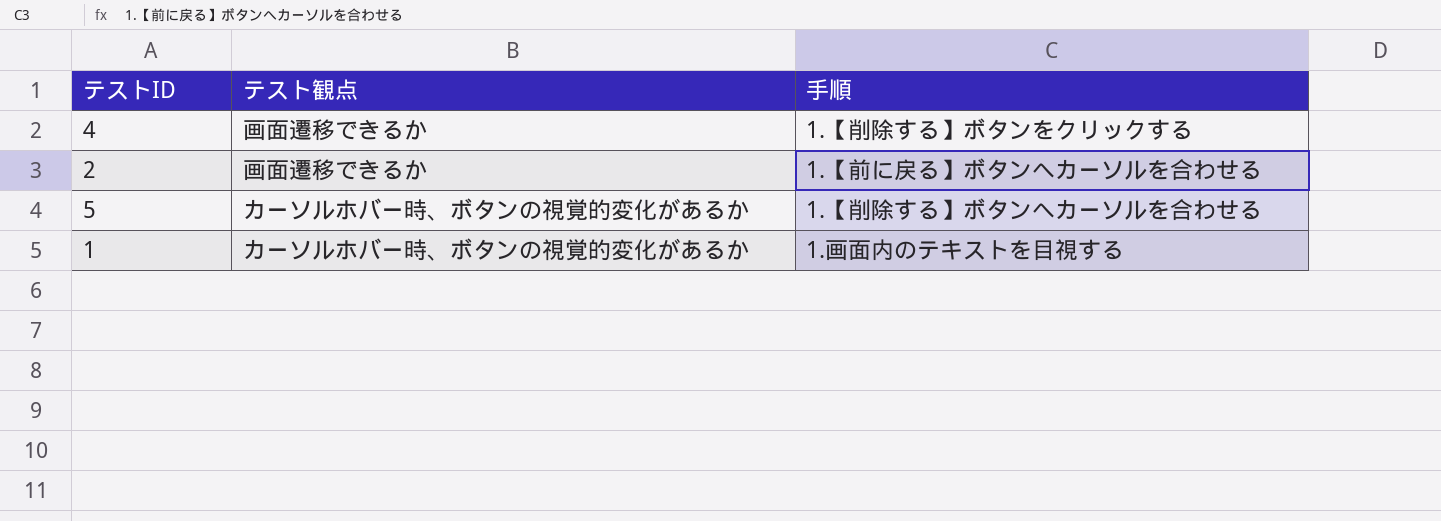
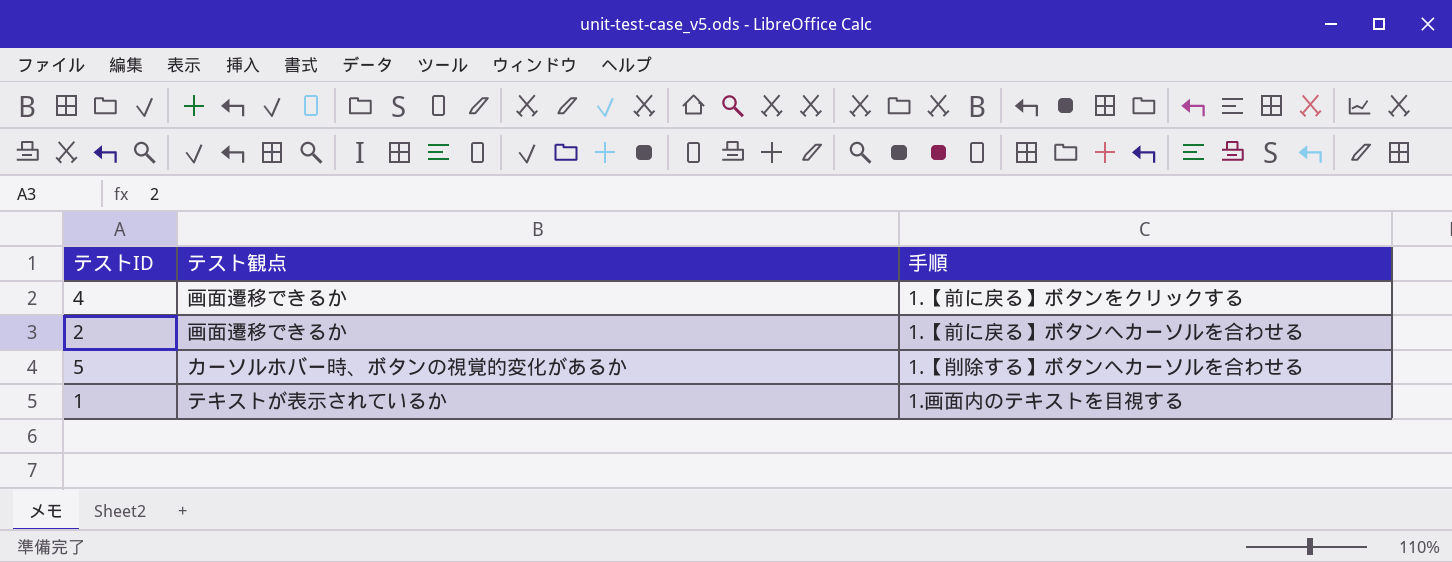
4 | 手順: 1.【削除する】ボタンをクリックする -> 1.【前に戻る】ボタンをクリックする
1 | テスト観点: カーソルホバー時、ボタンの視覚的変化があるか -> テキストが表示されているか

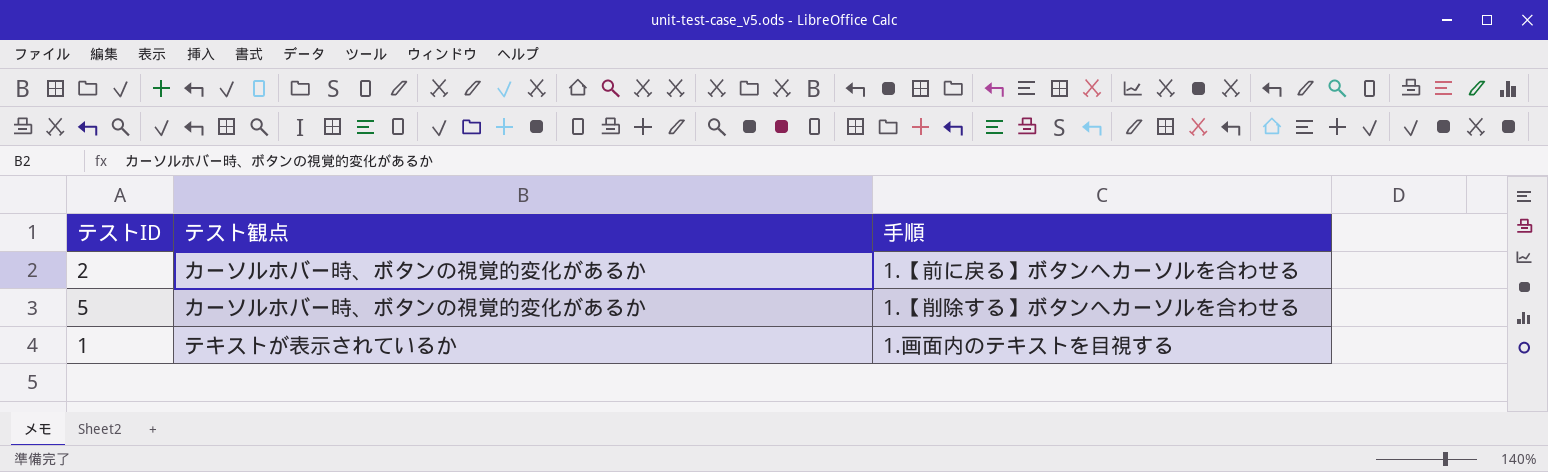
row 4: 画面遷移できるか | 1.【前に戻る】ボタンをクリックする -> none
2 | テスト観点: 画面遷移できるか -> カーソルホバー時、ボタンの視覚的変化があるか

